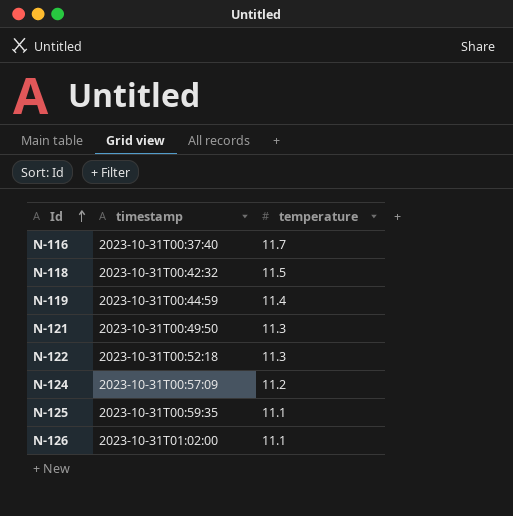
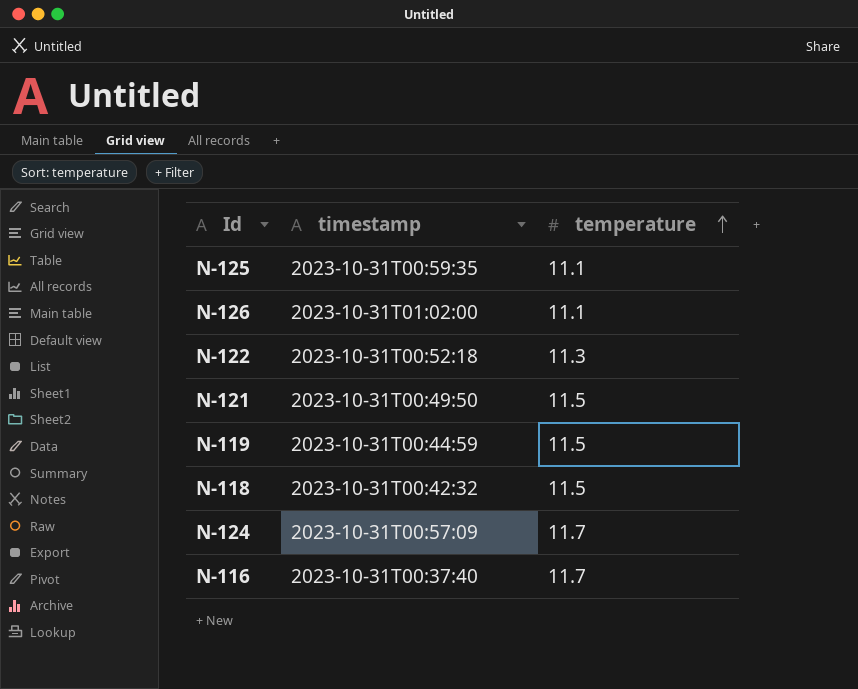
row order: Id ascending -> temperature ascending
N-121 | temperature: 11.3 -> 11.5
N-119 | temperature: 11.4 -> 11.5
N-124 | temperature: 11.2 -> 11.7

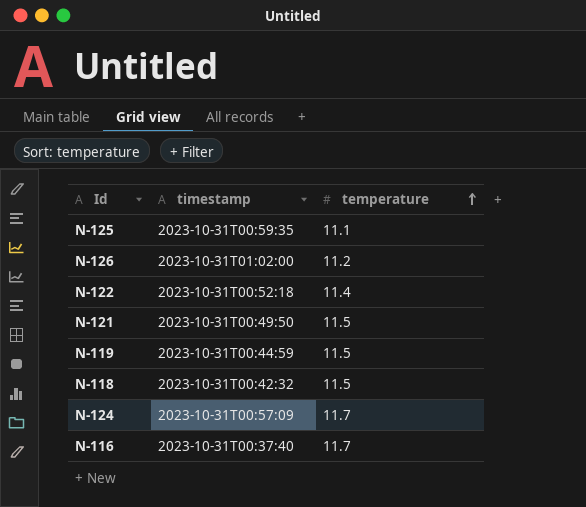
N-126 | temperature: 11.1 -> 11.2
N-122 | temperature: 11.3 -> 11.4

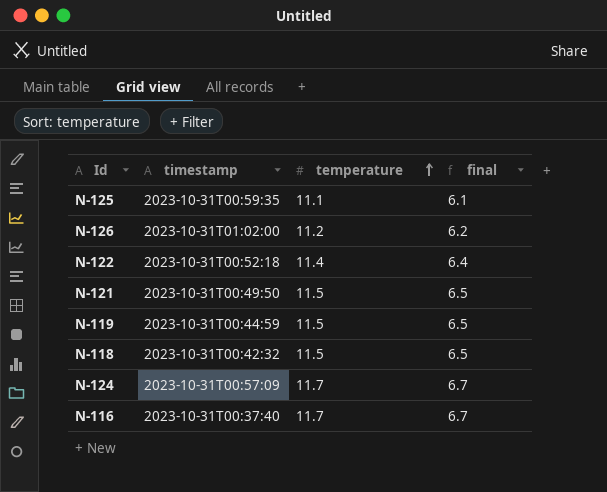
column final | formula: none -> [temperature] - 5

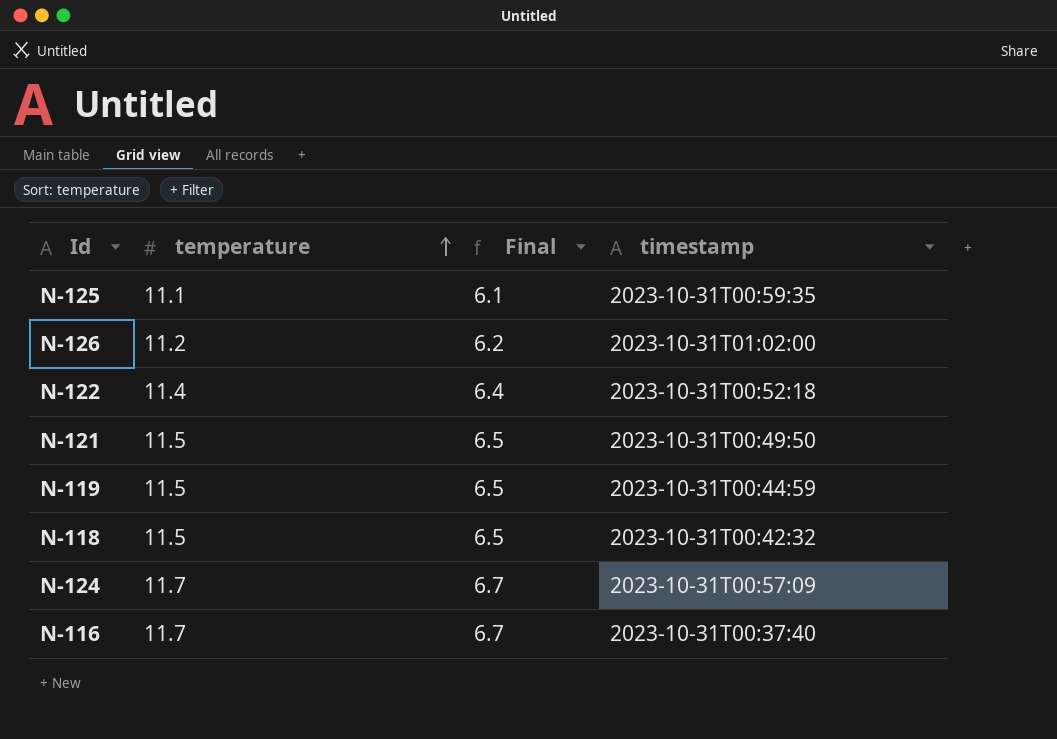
column name: final -> Final
column timestamp | position: 2 -> 4

